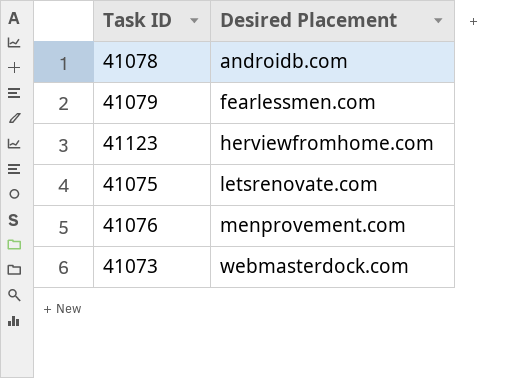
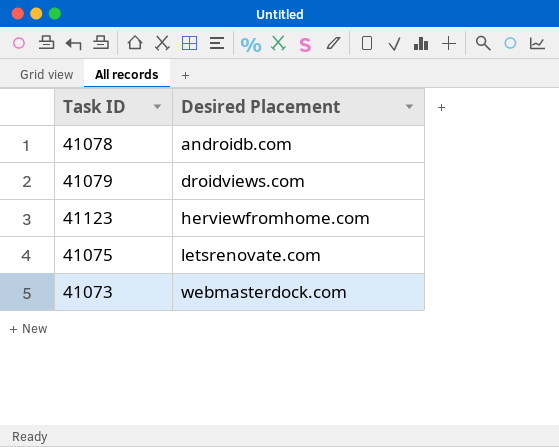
row 41076: menprovement.com -> none
41079 | Desired Placement: fearlessmen.com -> droidviews.com

